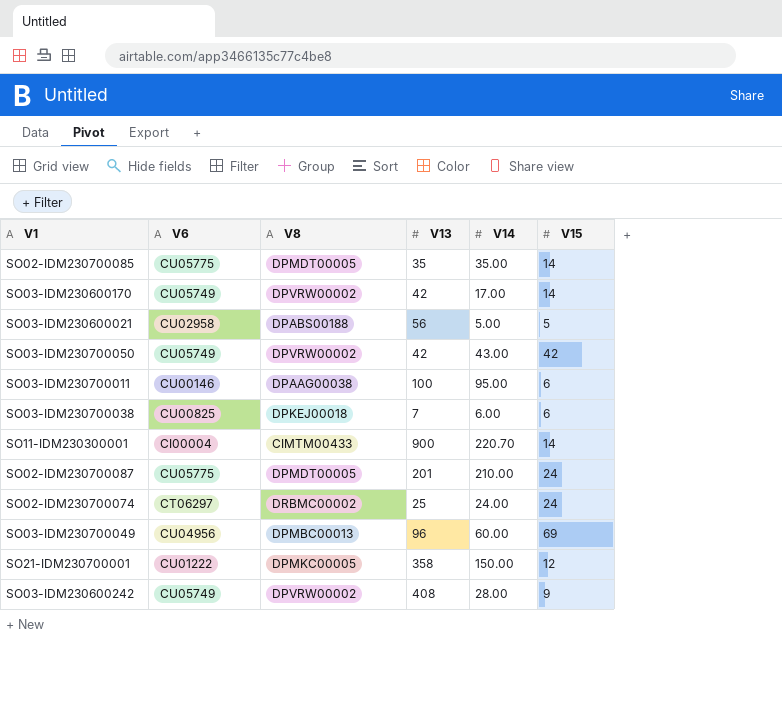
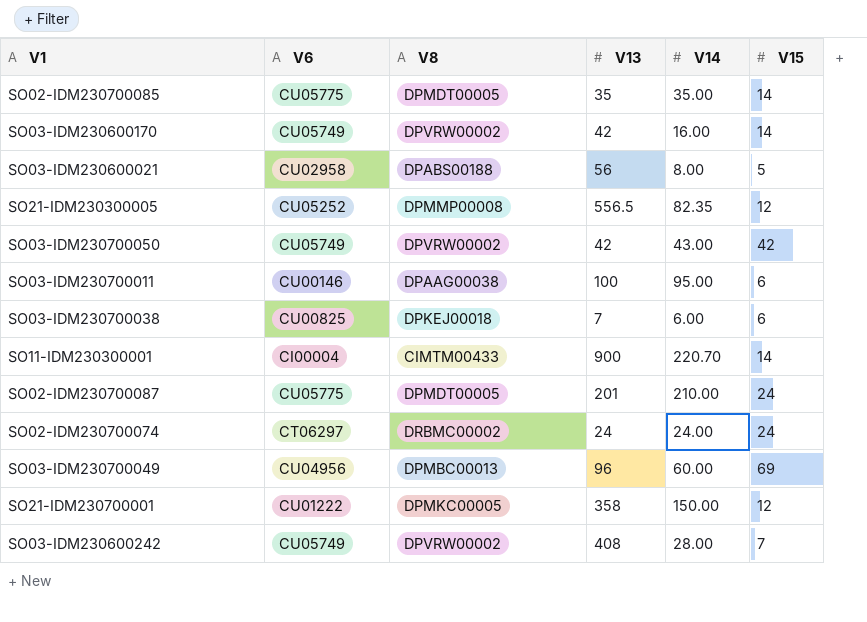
SO03-IDM230600170 | V14: 17.00 -> 16.00
SO03-IDM230600021 | V14: 5.00 -> 8.00
row SO21-IDM230300005: none -> CU05252 | DPMMP00008 | 556.5 | 82.35 | 12
SO02-IDM230700074 | V13: 25 -> 24
SO03-IDM230600242 | V15: 9 -> 7

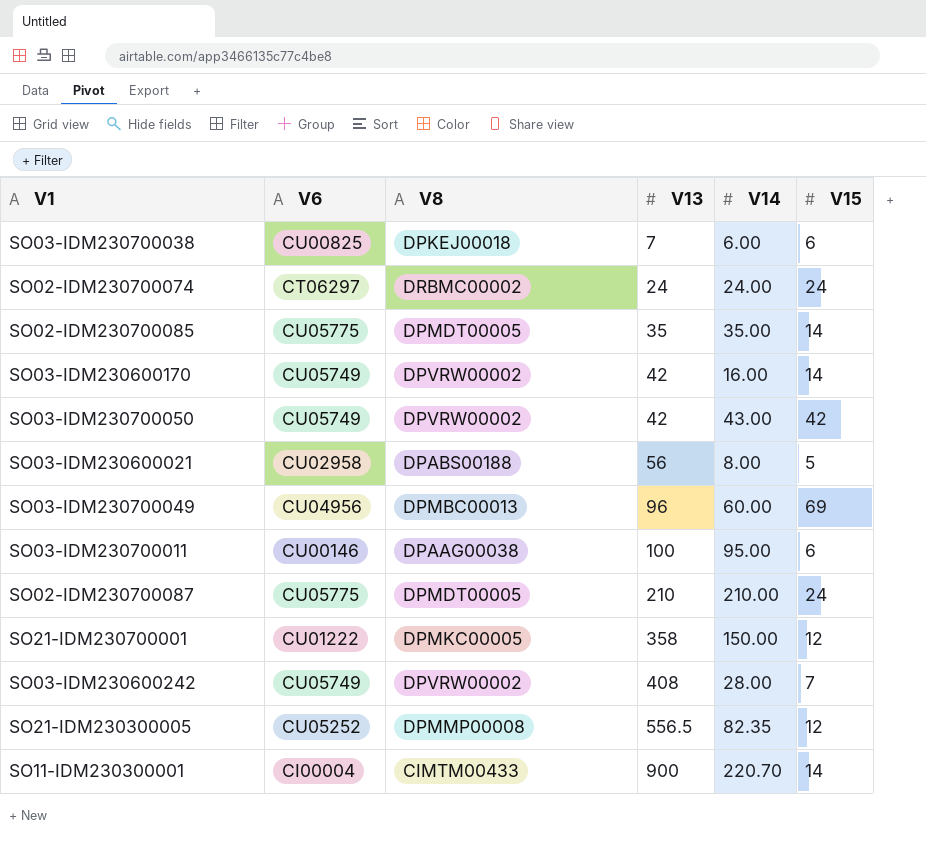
row order: none -> V13 ascending
SO02-IDM230700087 | V13: 201 -> 210

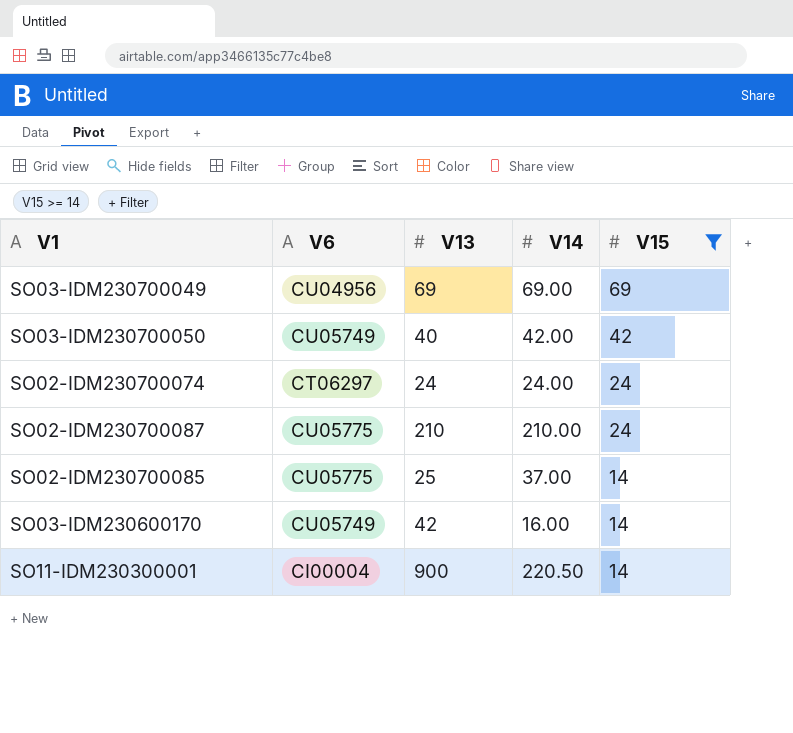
filter: none -> V15 >= 14
row order: V13 ascending -> V15 descending
column V8 | position: 3 -> none
SO03-IDM230700049 | V13: 96 -> 69
SO03-IDM230700049 | V14: 60.00 -> 69.00
SO03-IDM230700050 | V13: 42 -> 40
SO03-IDM230700050 | V14: 43.00 -> 42.00
SO02-IDM230700085 | V13: 35 -> 25
SO02-IDM230700085 | V14: 35.00 -> 37.00
SO11-IDM230300001 | V14: 220.70 -> 220.50

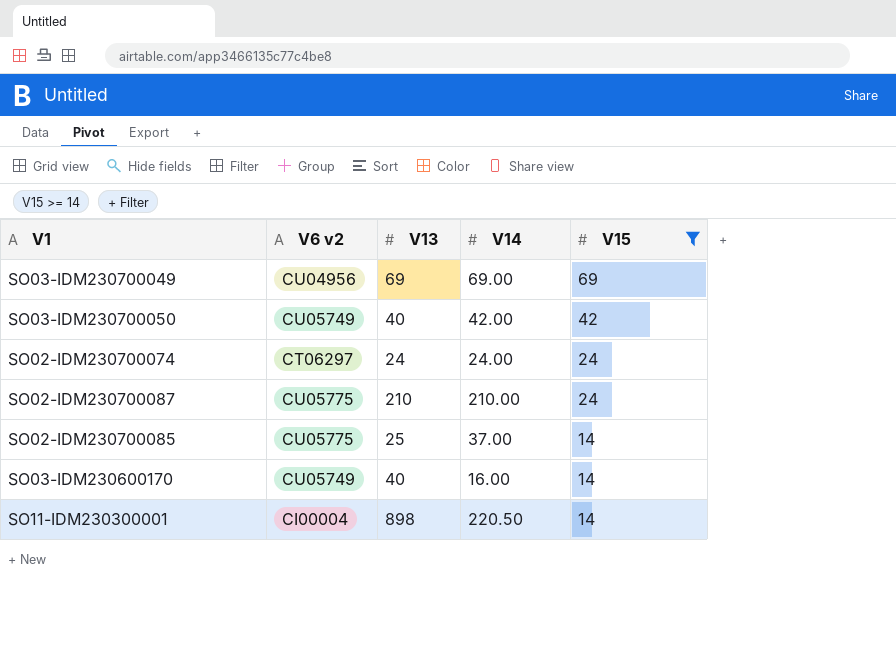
column name: V6 -> V6 v2
SO03-IDM230600170 | V13: 42 -> 40
SO11-IDM230300001 | V13: 900 -> 898

